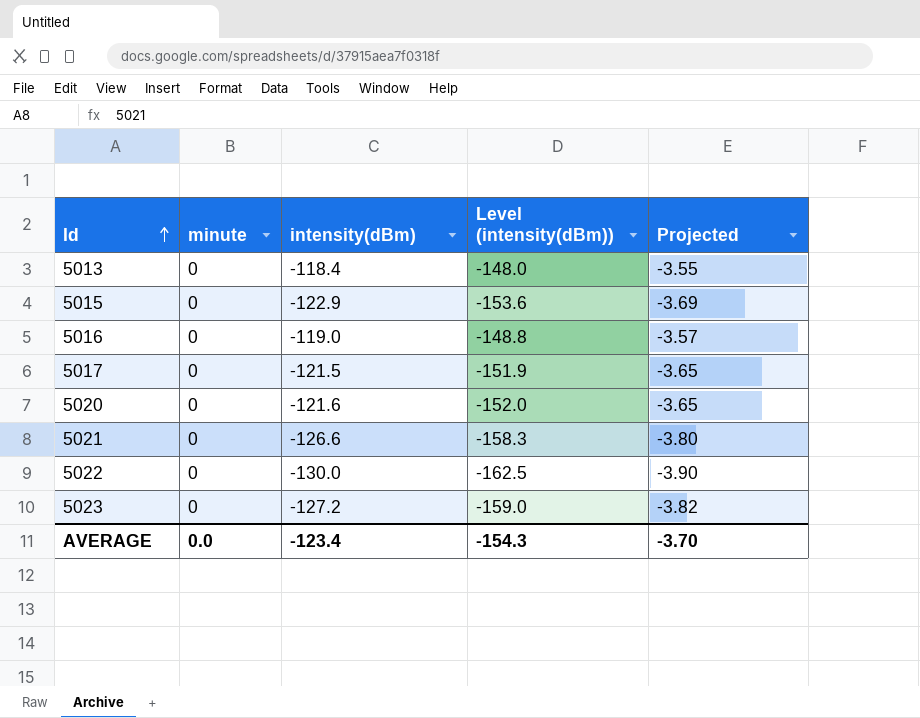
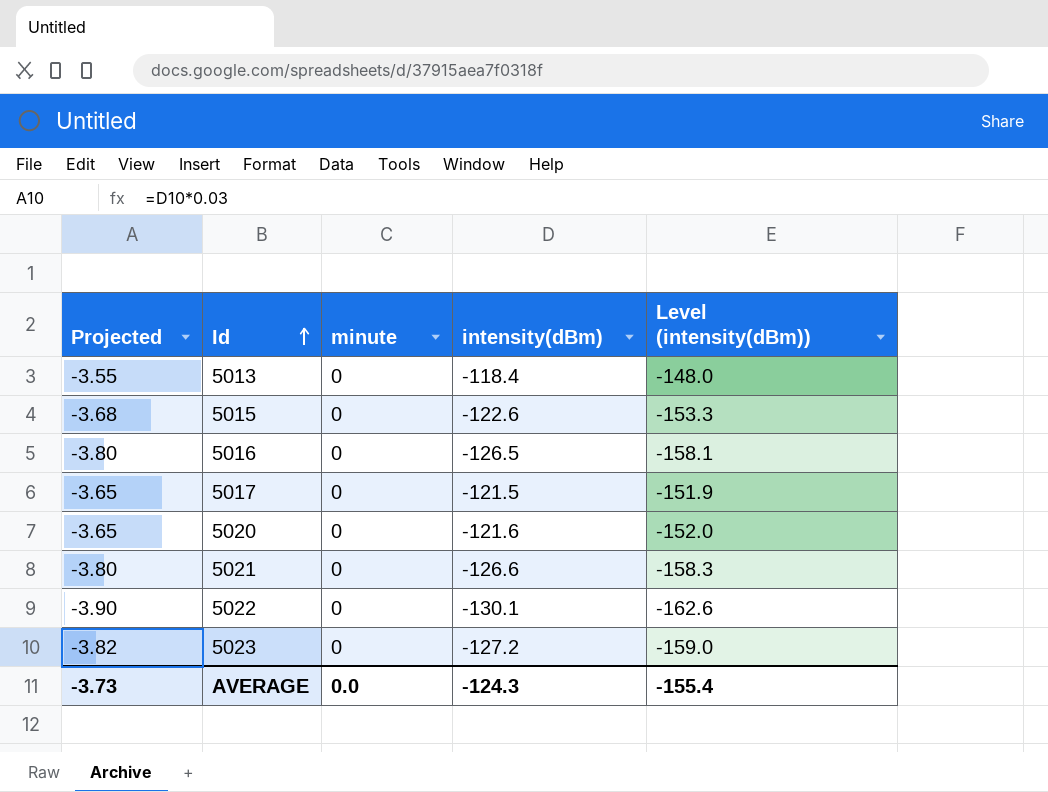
column Projected | position: 5 -> 1
5015 | Projected: -3.69 -> -3.68
5015 | intensity(dBm): -122.9 -> -122.6
5015 | Level (intensity(dBm)): -153.6 -> -153.3
5016 | Projected: -3.57 -> -3.80
5016 | intensity(dBm): -119.0 -> -126.5
5016 | Level (intensity(dBm)): -148.8 -> -158.1
5022 | intensity(dBm): -130.0 -> -130.1
5022 | Level (intensity(dBm)): -162.5 -> -162.6
AVERAGE | Projected: -3.70 -> -3.73
AVERAGE | intensity(dBm): -123.4 -> -124.3
AVERAGE | Level (intensity(dBm)): -154.3 -> -155.4

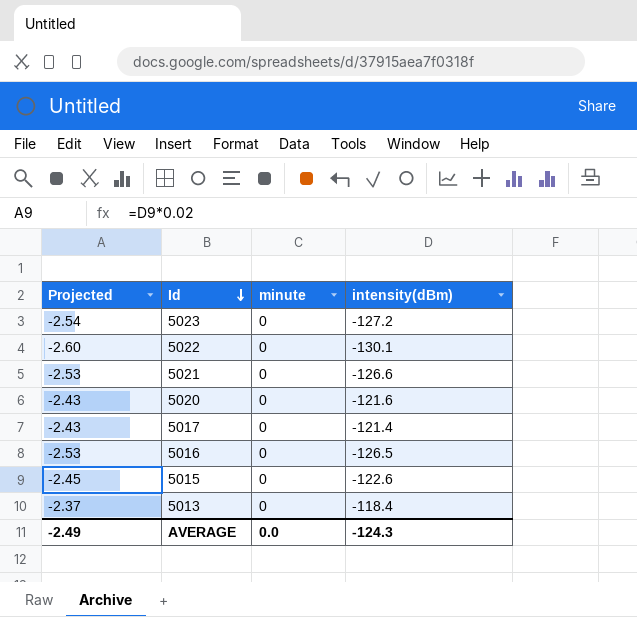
row order: Id ascending -> Id descending
column Level (intensity(dBm)) | formula: [intensity(dBm)] * 1.25 -> none
column Projected | formula: [intensity(dBm)] * 0.03 -> [intensity(dBm)] * 0.02
5017 | intensity(dBm): -121.5 -> -121.4
AVERAGE | Projected: -3.73 -> -2.49

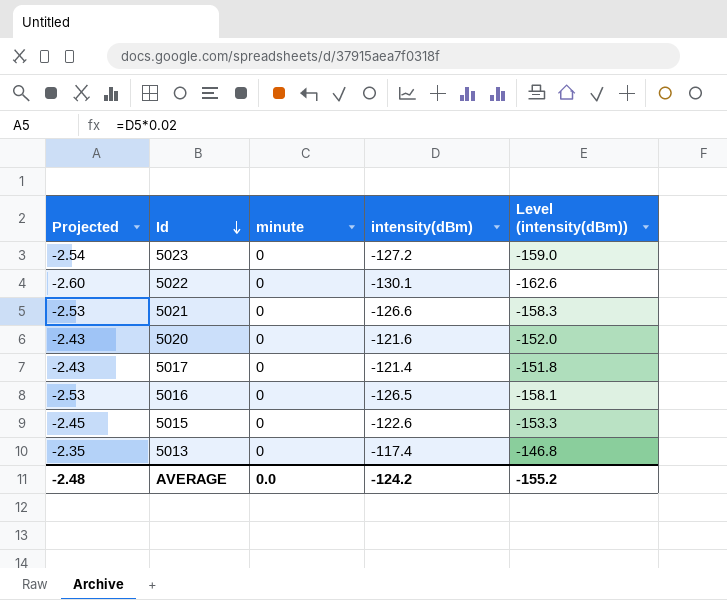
column Level (intensity(dBm)) | formula: none -> [intensity(dBm)] * 1.25
5013 | Projected: -2.37 -> -2.35
5013 | intensity(dBm): -118.4 -> -117.4
AVERAGE | Projected: -2.49 -> -2.48
AVERAGE | intensity(dBm): -124.3 -> -124.2

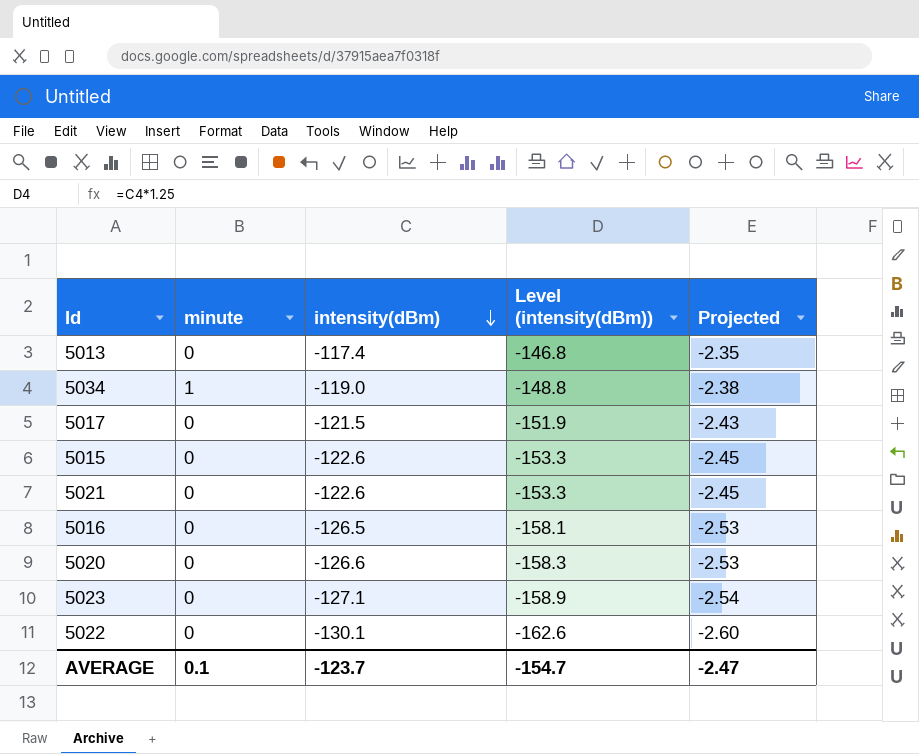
row order: Id descending -> intensity(dBm) descending
column Projected | position: 1 -> 5
row 5034: none -> 1 | -119.0 | -148.8 | -2.38
5017 | intensity(dBm): -121.4 -> -121.5
5017 | Level (intensity(dBm)): -151.8 -> -151.9
5021 | intensity(dBm): -126.6 -> -122.6
5021 | Level (intensity(dBm)): -158.3 -> -153.3
5021 | Projected: -2.53 -> -2.45
5020 | intensity(dBm): -121.6 -> -126.6
5020 | Level (intensity(dBm)): -152.0 -> -158.3
5020 | Projected: -2.43 -> -2.53
5023 | intensity(dBm): -127.2 -> -127.1
5023 | Level (intensity(dBm)): -159.0 -> -158.9
AVERAGE | minute: 0.0 -> 0.1
AVERAGE | intensity(dBm): -124.2 -> -123.7
AVERAGE | Level (intensity(dBm)): -155.2 -> -154.7
AVERAGE | Projected: -2.48 -> -2.47

